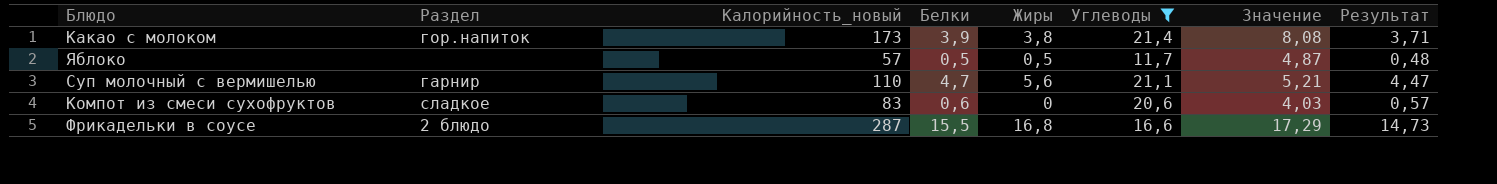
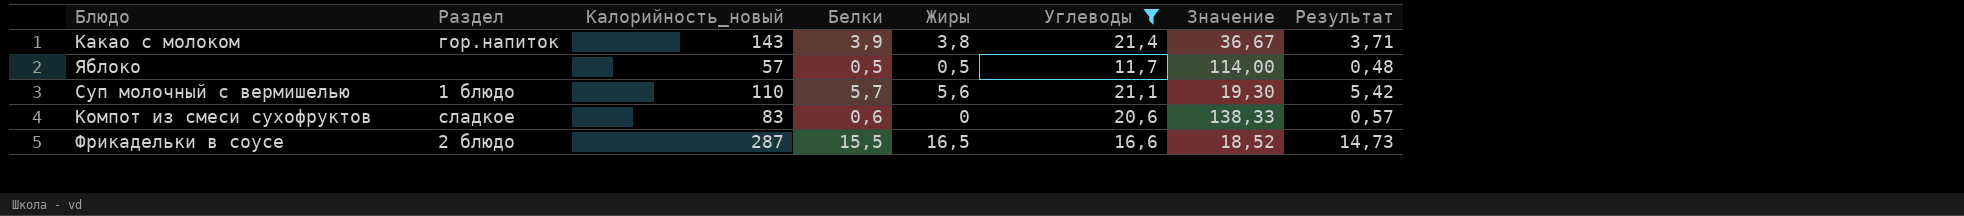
column Значение | formula: [Калорийность_новый] / [Углеводы] -> [Калорийность_новый] / [Белки]
Какао с молоком | Калорийность_новый: 173 -> 143
Суп молочный с вермишелью | Раздел: гарнир -> 1 блюдо
Суп молочный с вермишелью | Белки: 4,7 -> 5,7
Суп молочный с вермишелью | Результат: 4,47 -> 5,42
Фрикадельки в соусе | Жиры: 16,8 -> 16,5

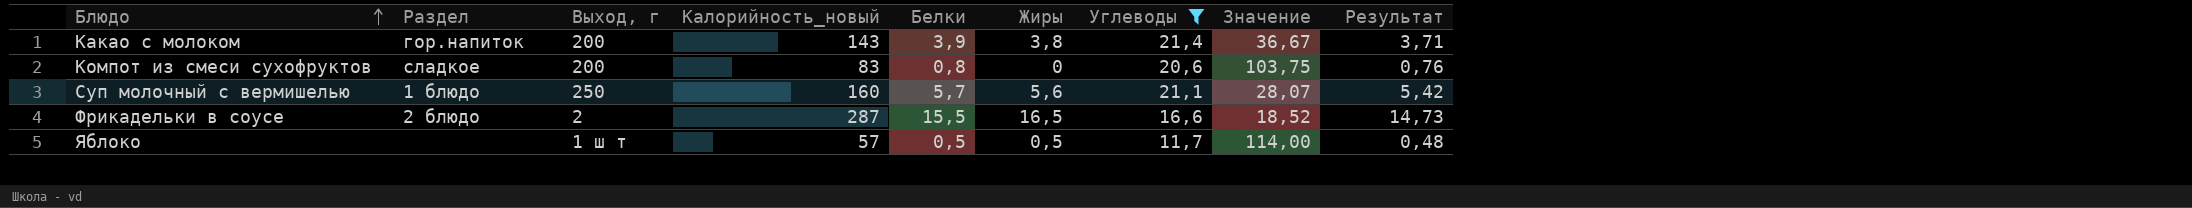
row order: none -> Блюдо ascending
column Выход, г | position: none -> 3
Компот из смеси сухофруктов | Белки: 0,6 -> 0,8
Компот из смеси сухофруктов | Значение: 138,33 -> 103,75
Компот из смеси сухофруктов | Результат: 0,57 -> 0,76
Суп молочный с вермишелью | Калорийность_новый: 110 -> 160
Суп молочный с вермишелью | Значение: 19,30 -> 28,07

